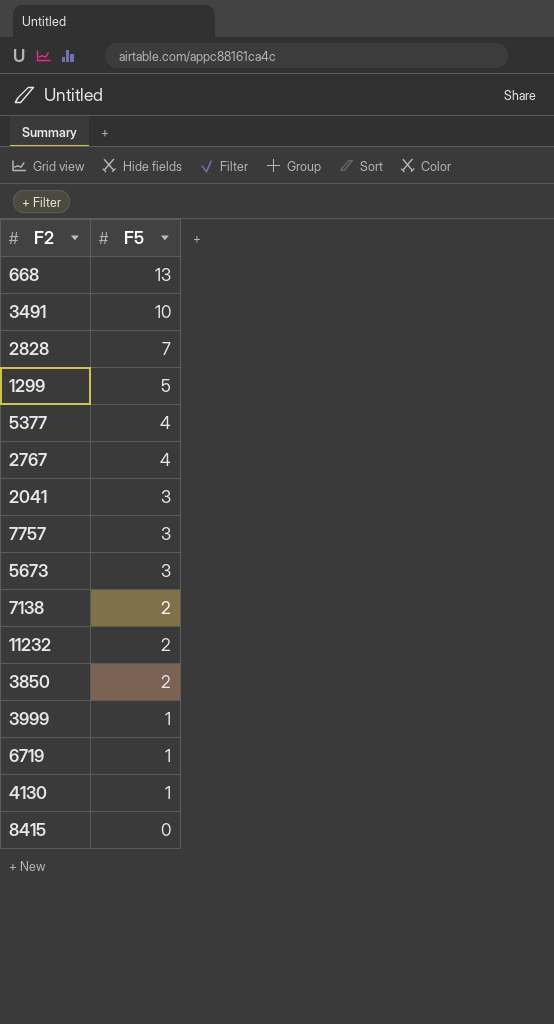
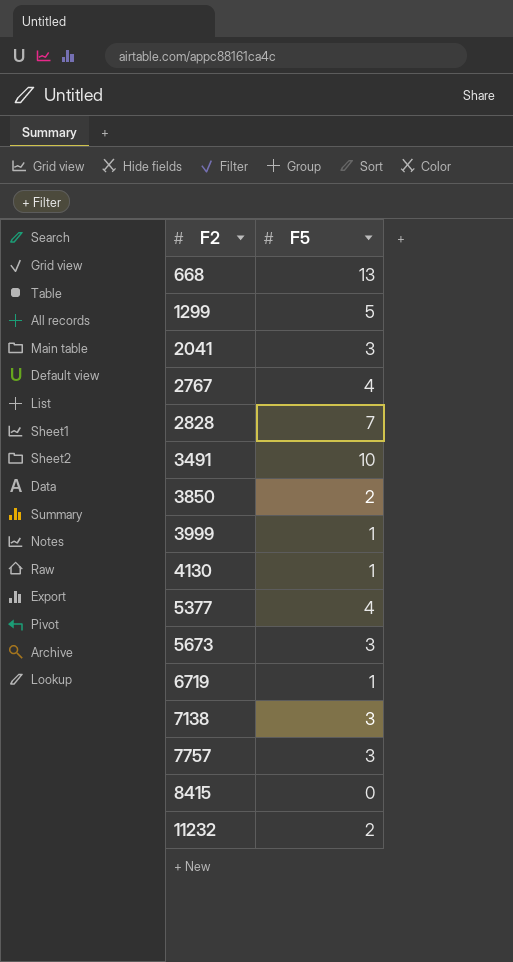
row order: F5 descending -> F2 ascending
7138 | F5: 2 -> 3

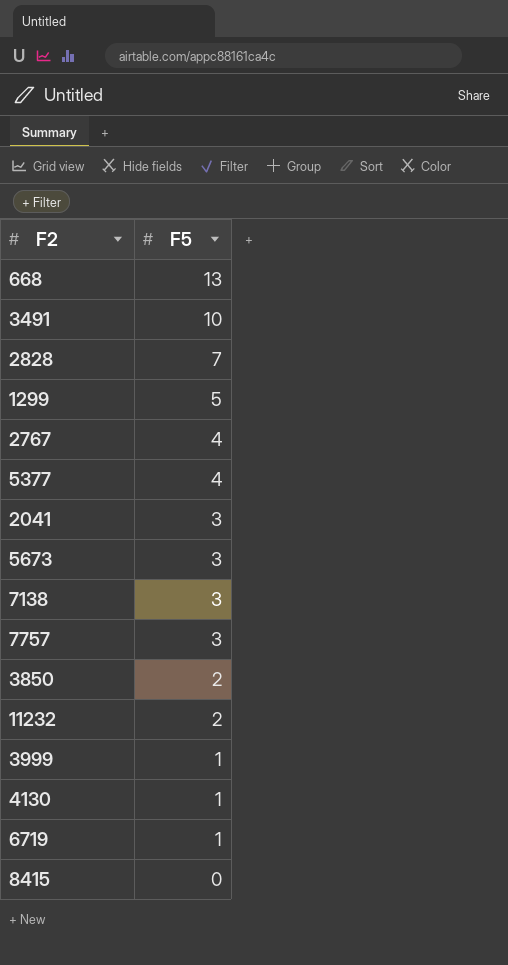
row order: F2 ascending -> F5 descending

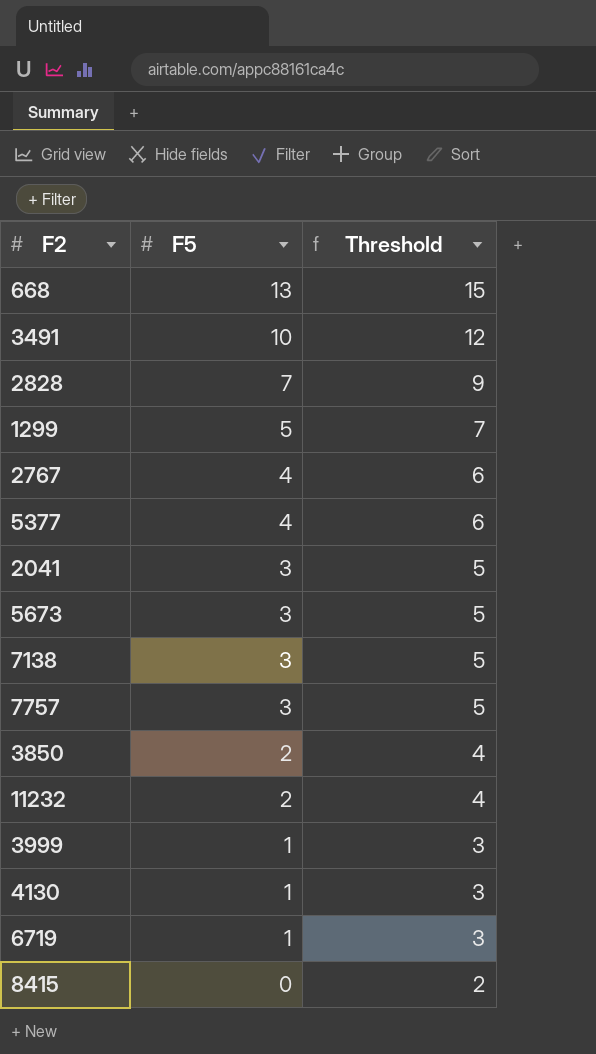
column Threshold | formula: none -> [F5] + 2

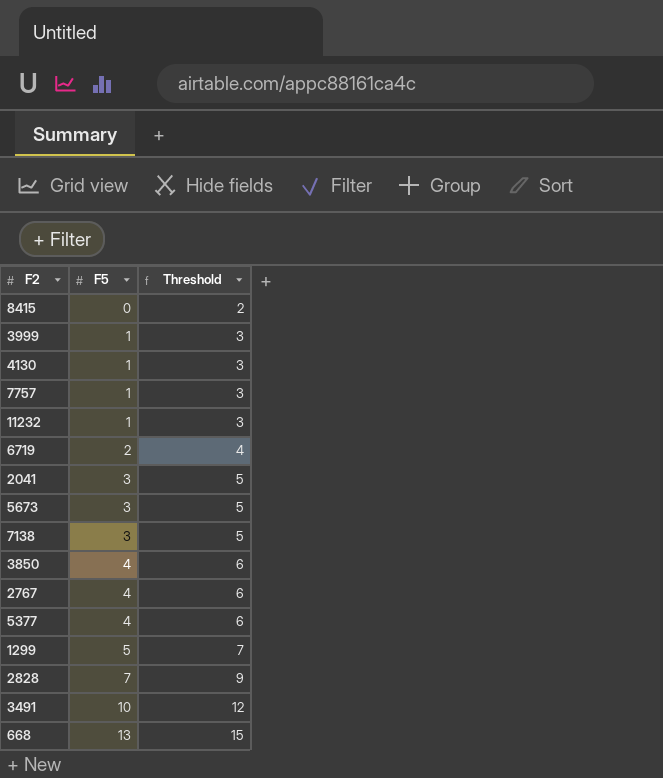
row order: F5 descending -> F5 ascending
7757 | F5: 3 -> 1
7757 | Threshold: 5 -> 3
11232 | F5: 2 -> 1
11232 | Threshold: 4 -> 3
6719 | F5: 1 -> 2
6719 | Threshold: 3 -> 4
3850 | F5: 2 -> 4
3850 | Threshold: 4 -> 6

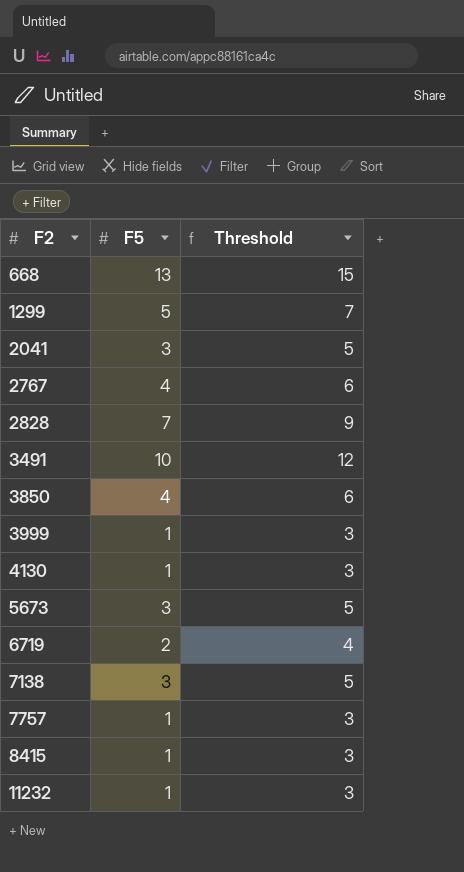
row order: F5 ascending -> F2 ascending
row 5377: 4 | 6 -> none
8415 | F5: 0 -> 1
8415 | Threshold: 2 -> 3

